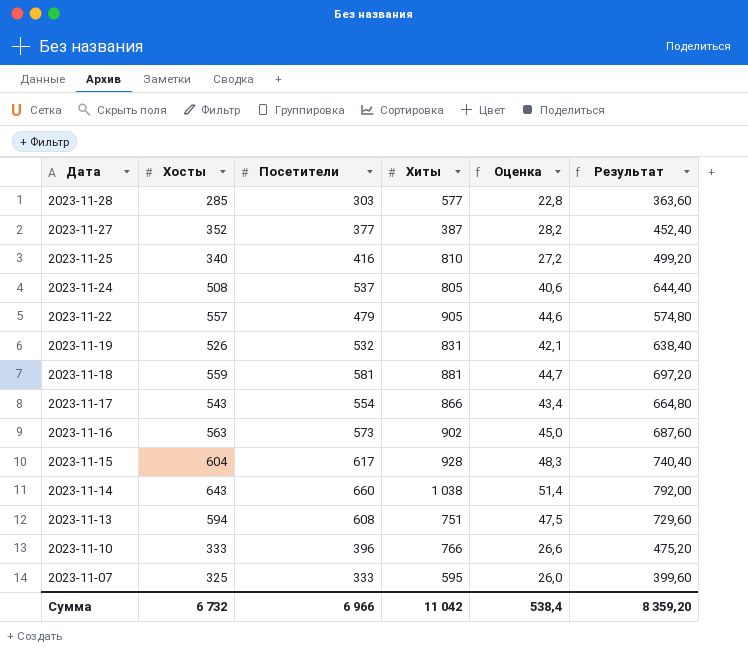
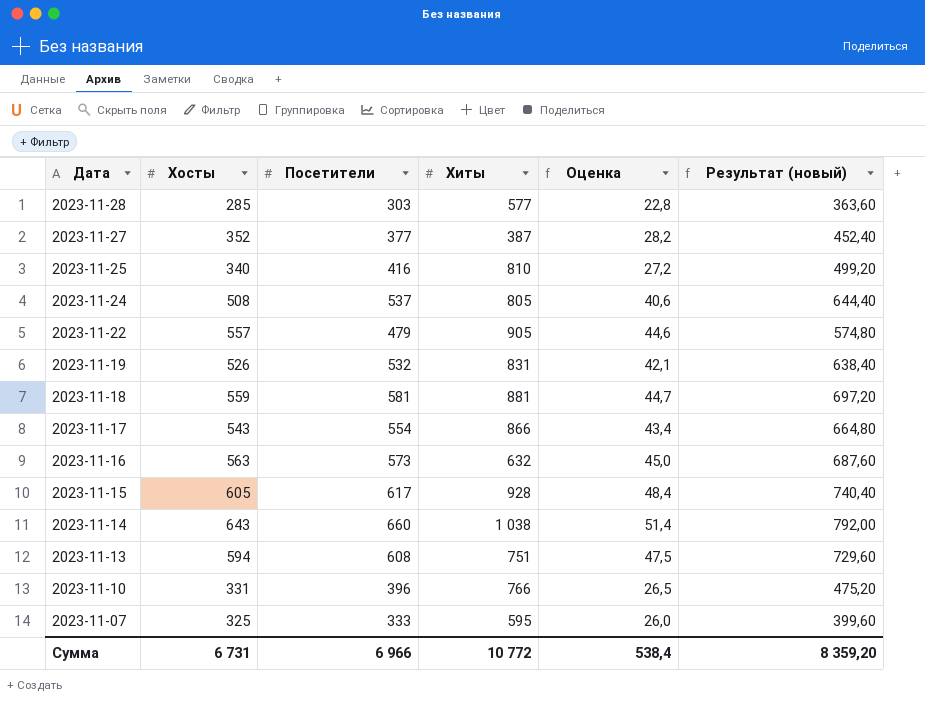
column name: Результат -> Результат (новый)
2023-11-16 | Хиты: 902 -> 632
2023-11-15 | Хосты: 604 -> 605
2023-11-15 | Оценка: 48,3 -> 48,4
2023-11-10 | Хосты: 333 -> 331
2023-11-10 | Оценка: 26,6 -> 26,5
Сумма | Хосты: 6 732 -> 6 731
Сумма | Хиты: 11 042 -> 10 772

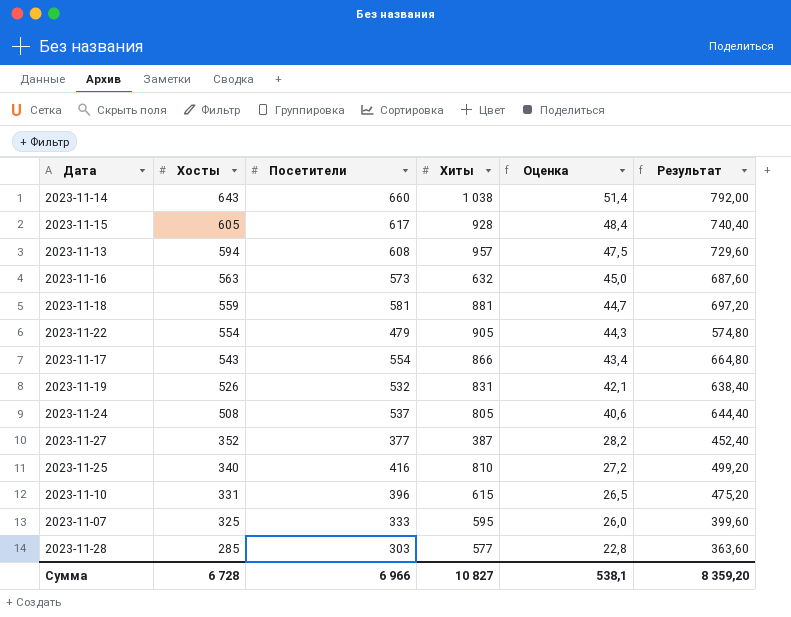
row order: Дата descending -> Хосты descending
column name: Результат (новый) -> Результат
2023-11-13 | Хиты: 751 -> 957
2023-11-22 | Хосты: 557 -> 554
2023-11-22 | Оценка: 44,6 -> 44,3
2023-11-10 | Хиты: 766 -> 615
Сумма | Хосты: 6 731 -> 6 728
Сумма | Хиты: 10 772 -> 10 827
Сумма | Оценка: 538,4 -> 538,1

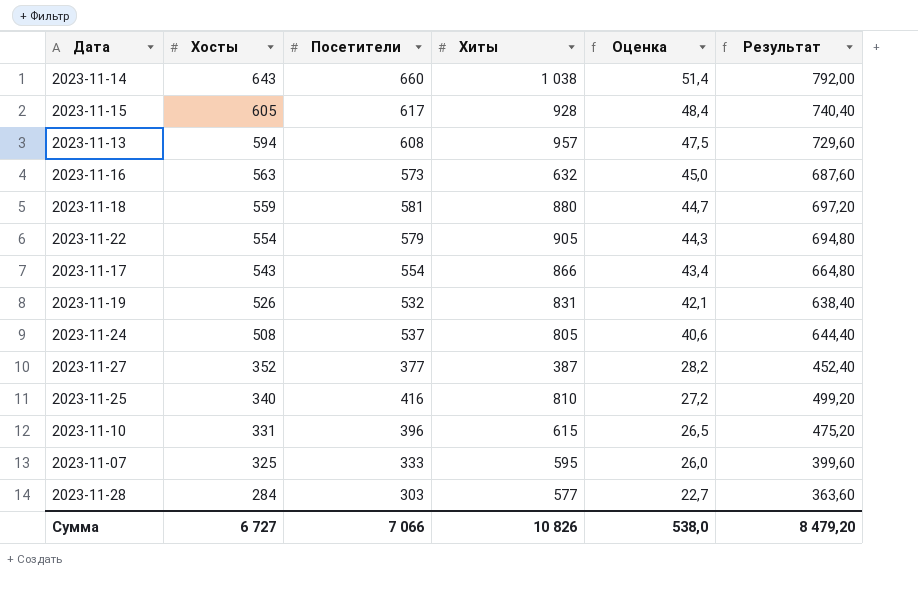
2023-11-18 | Хиты: 881 -> 880
2023-11-22 | Посетители: 479 -> 579
2023-11-22 | Результат: 574,80 -> 694,80
2023-11-28 | Хосты: 285 -> 284
2023-11-28 | Оценка: 22,8 -> 22,7
Сумма | Хосты: 6 728 -> 6 727
Сумма | Посетители: 6 966 -> 7 066
Сумма | Хиты: 10 827 -> 10 826
Сумма | Оценка: 538,1 -> 538,0
Сумма | Результат: 8 359,20 -> 8 479,20

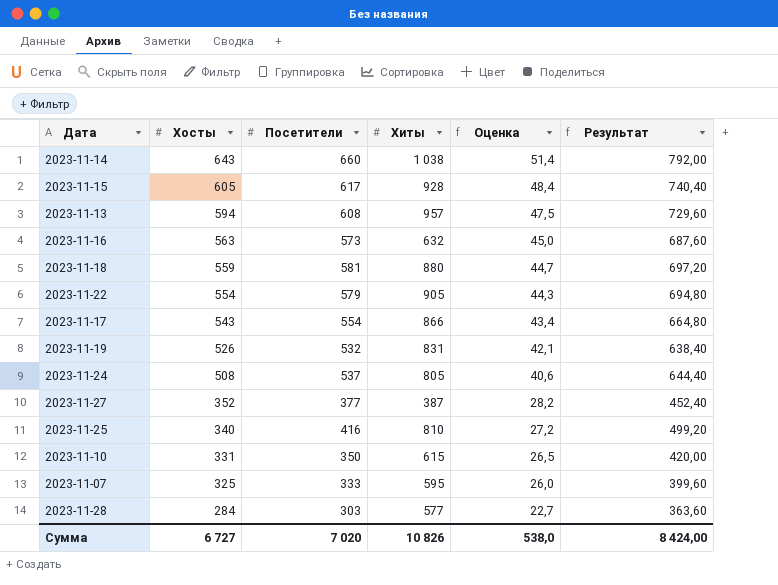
2023-11-10 | Посетители: 396 -> 350
2023-11-10 | Результат: 475,20 -> 420,00
Сумма | Посетители: 7 066 -> 7 020
Сумма | Результат: 8 479,20 -> 8 424,00

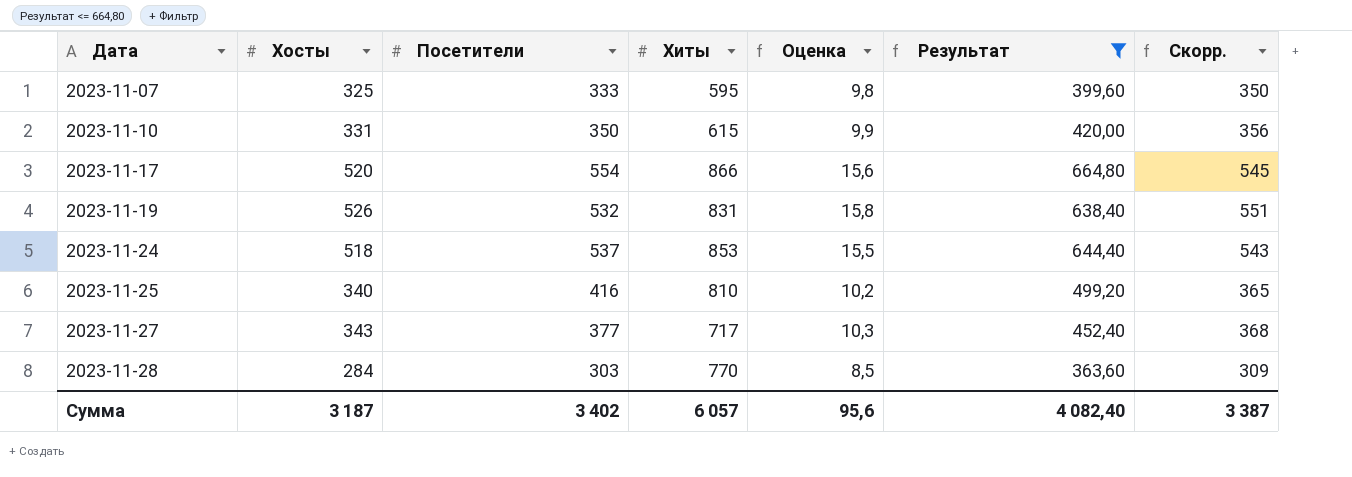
filter: none -> Результат <= 664,80
row order: Хосты descending -> Дата ascending
column Оценка | formula: [Хосты] * 0,08 -> [Хосты] * 0,03
column Скорр. | formula: none -> [Хосты] + 25
2023-11-17 | Хосты: 543 -> 520
2023-11-24 | Хосты: 508 -> 518
2023-11-24 | Хиты: 805 -> 853
2023-11-27 | Хосты: 352 -> 343
2023-11-27 | Хиты: 387 -> 717
2023-11-28 | Хиты: 577 -> 770
Сумма | Хосты: 6 727 -> 3 187
Сумма | Посетители: 7 020 -> 3 402
Сумма | Хиты: 10 826 -> 6 057
Сумма | Оценка: 538,0 -> 95,6
Сумма | Результат: 8 424,00 -> 4 082,40

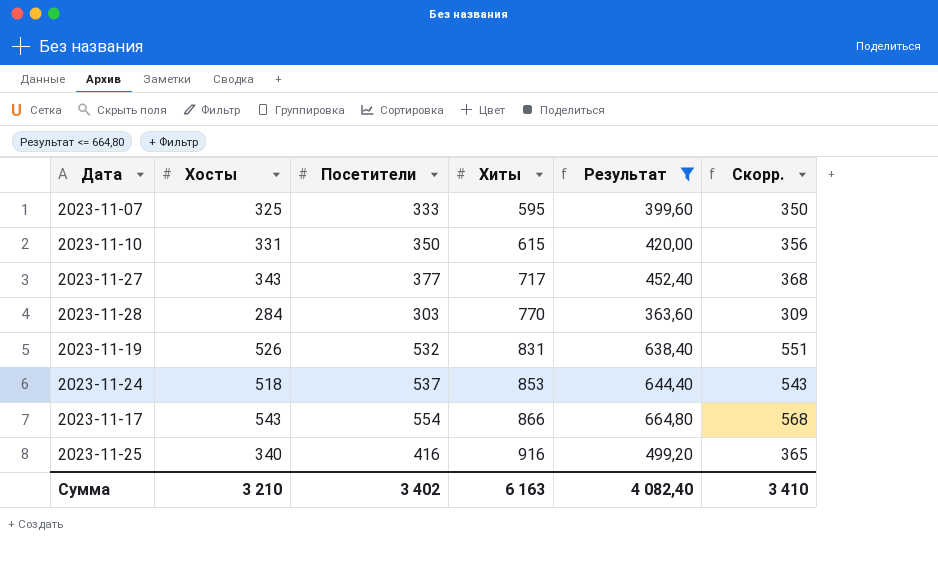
row order: Дата ascending -> Хиты ascending
column Оценка | formula: [Хосты] * 0,03 -> none
2023-11-17 | Хосты: 520 -> 543
2023-11-17 | Скорр.: 545 -> 568
2023-11-25 | Хиты: 810 -> 916
Сумма | Хосты: 3 187 -> 3 210
Сумма | Хиты: 6 057 -> 6 163
Сумма | Скорр.: 3 387 -> 3 410

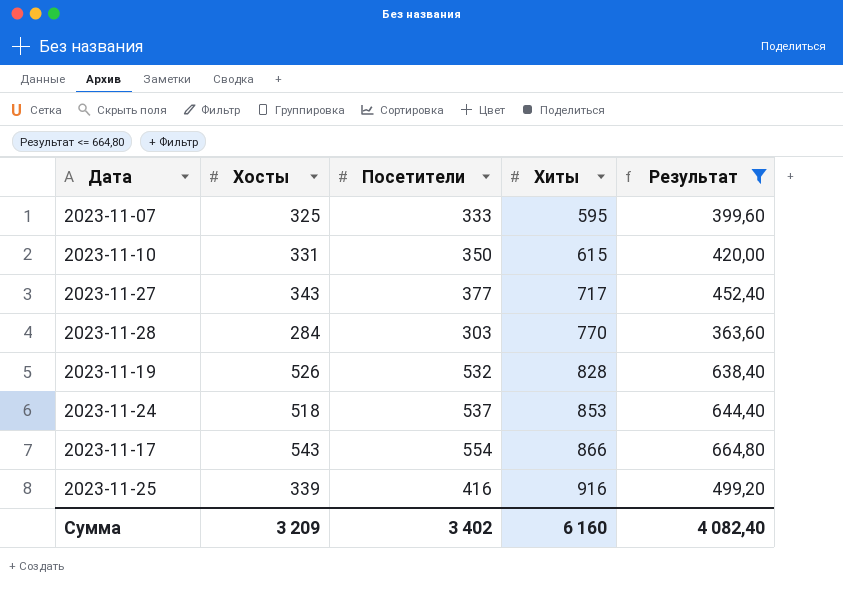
column Скорр. | formula: [Хосты] + 25 -> none
2023-11-19 | Хиты: 831 -> 828
2023-11-25 | Хосты: 340 -> 339
Сумма | Хосты: 3 210 -> 3 209
Сумма | Хиты: 6 163 -> 6 160

